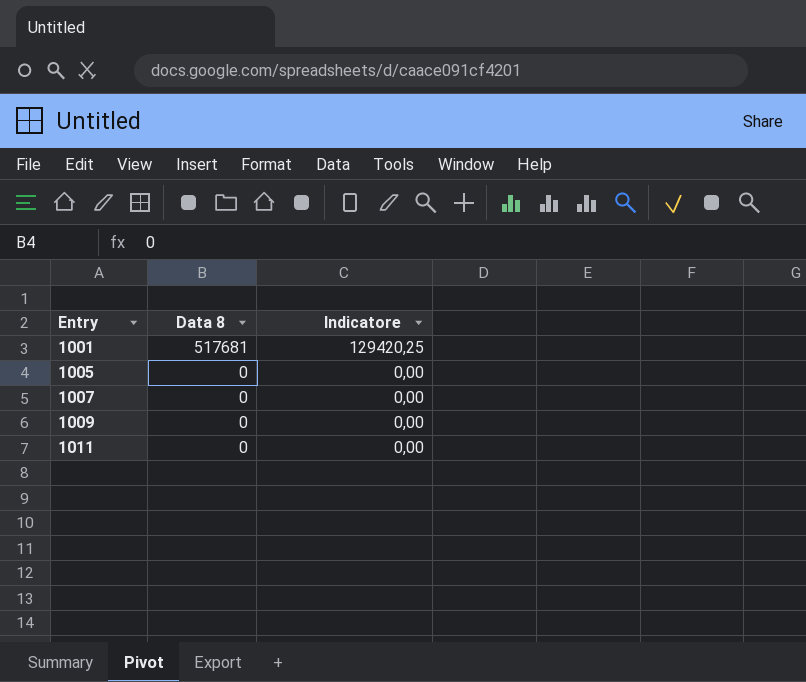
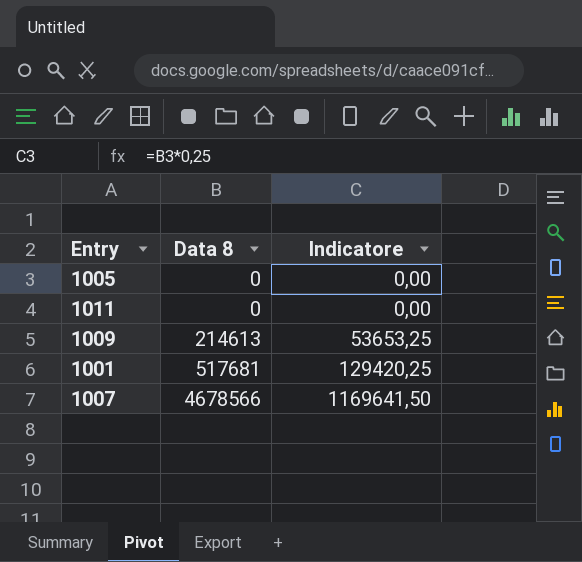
row order: Entry ascending -> Data 8 ascending
1009 | Data 8: 0 -> 214613
1009 | Indicatore: 0,00 -> 53653,25
1007 | Data 8: 0 -> 4678566
1007 | Indicatore: 0,00 -> 1169641,50

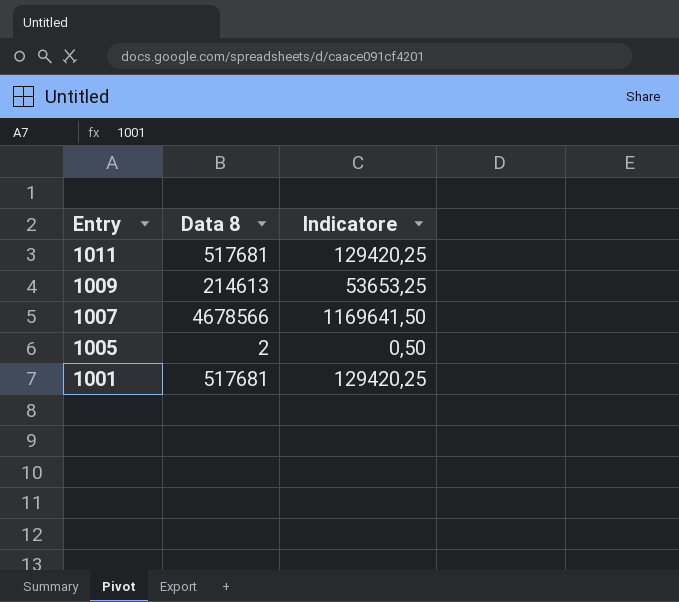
row order: Data 8 ascending -> Entry descending
1011 | Data 8: 0 -> 517681
1011 | Indicatore: 0,00 -> 129420,25
1005 | Data 8: 0 -> 2
1005 | Indicatore: 0,00 -> 0,50

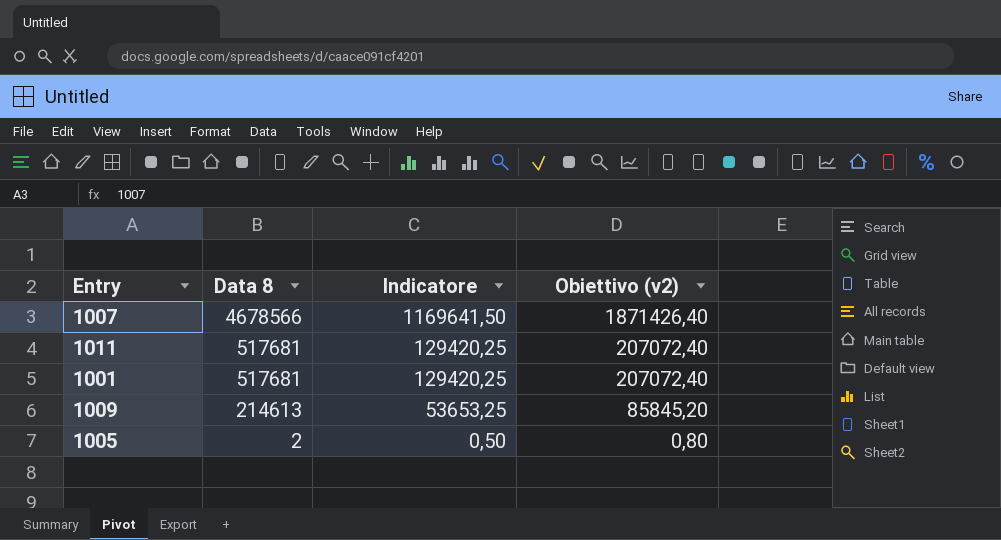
row order: Entry descending -> Data 8 descending
column Obiettivo (v2) | formula: none -> [Data 8] * 0,4

